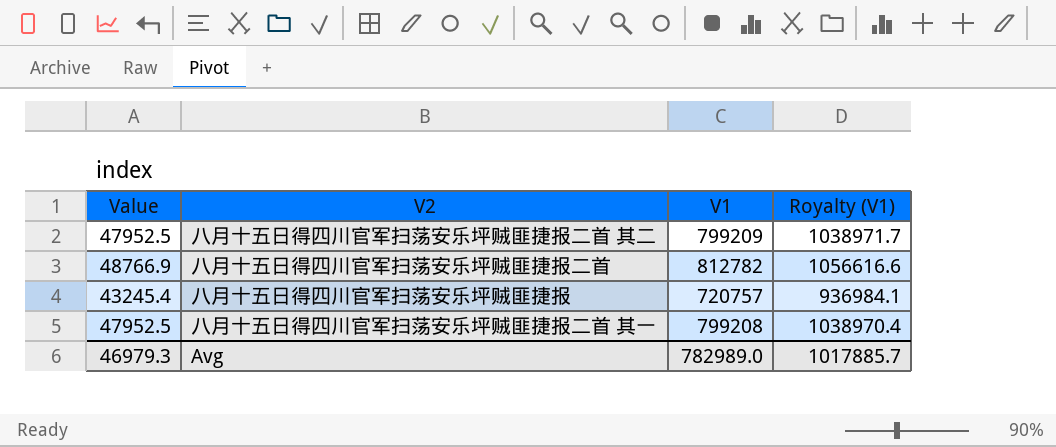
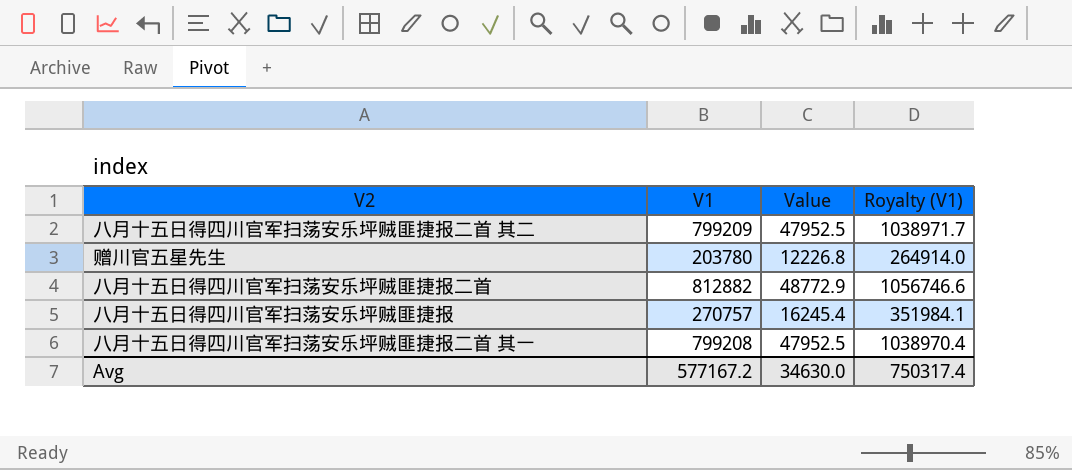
column Value | position: 1 -> 3
row 赠川官五星先生: none -> 203780 | 12226.8 | 264914.0
八月十五日得四川官军扫荡安乐坪贼匪捷报二首 | V1: 812782 -> 812882
八月十五日得四川官军扫荡安乐坪贼匪捷报二首 | Value: 48766.9 -> 48772.9
八月十五日得四川官军扫荡安乐坪贼匪捷报二首 | Royalty (V1): 1056616.6 -> 1056746.6
八月十五日得四川官军扫荡安乐坪贼匪捷报 | V1: 720757 -> 270757
八月十五日得四川官军扫荡安乐坪贼匪捷报 | Value: 43245.4 -> 16245.4
八月十五日得四川官军扫荡安乐坪贼匪捷报 | Royalty (V1): 936984.1 -> 351984.1
Avg | V1: 782989.0 -> 577167.2
Avg | Value: 46979.3 -> 34630.0
Avg | Royalty (V1): 1017885.7 -> 750317.4

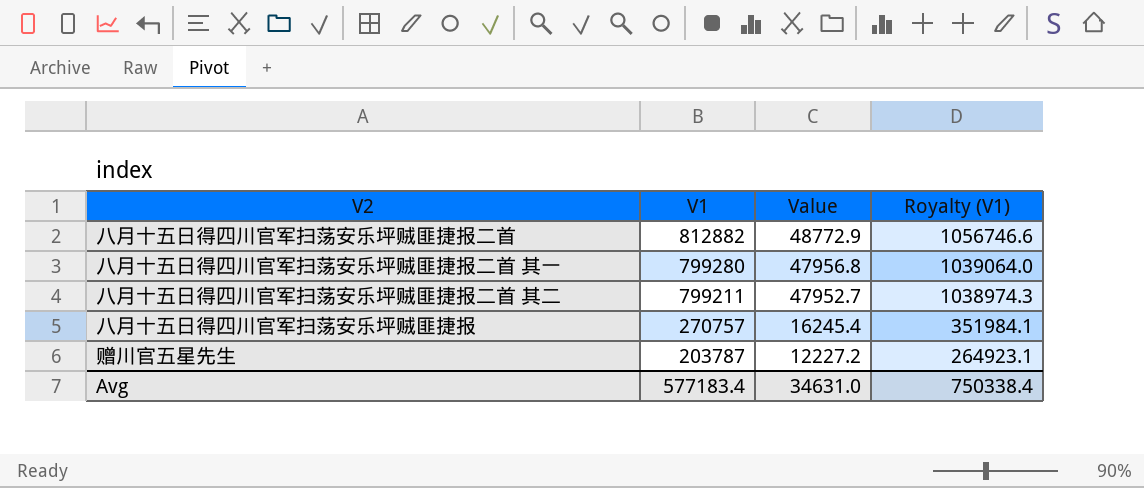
row order: none -> V1 descending
八月十五日得四川官军扫荡安乐坪贼匪捷报二首 其一 | V1: 799208 -> 799280
八月十五日得四川官军扫荡安乐坪贼匪捷报二首 其一 | Value: 47952.5 -> 47956.8
八月十五日得四川官军扫荡安乐坪贼匪捷报二首 其一 | Royalty (V1): 1038970.4 -> 1039064.0
八月十五日得四川官军扫荡安乐坪贼匪捷报二首 其二 | V1: 799209 -> 799211
八月十五日得四川官军扫荡安乐坪贼匪捷报二首 其二 | Value: 47952.5 -> 47952.7
八月十五日得四川官军扫荡安乐坪贼匪捷报二首 其二 | Royalty (V1): 1038971.7 -> 1038974.3
赠川官五星先生 | V1: 203780 -> 203787
赠川官五星先生 | Value: 12226.8 -> 12227.2
赠川官五星先生 | Royalty (V1): 264914.0 -> 264923.1
Avg | V1: 577167.2 -> 577183.4
Avg | Value: 34630.0 -> 34631.0
Avg | Royalty (V1): 750317.4 -> 750338.4

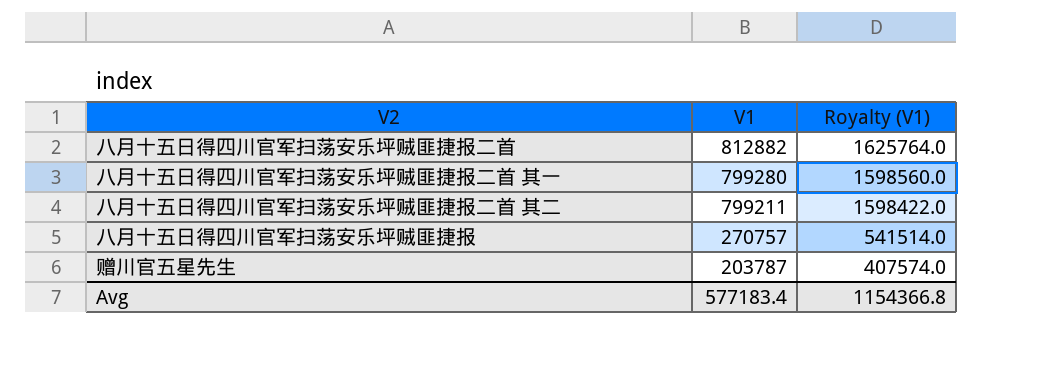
column Value | formula: [V1] * 0.06 -> none
column Royalty (V1) | formula: [V1] * 1.3 -> [V1] * 2
Avg | Royalty (V1): 750338.4 -> 1154366.8

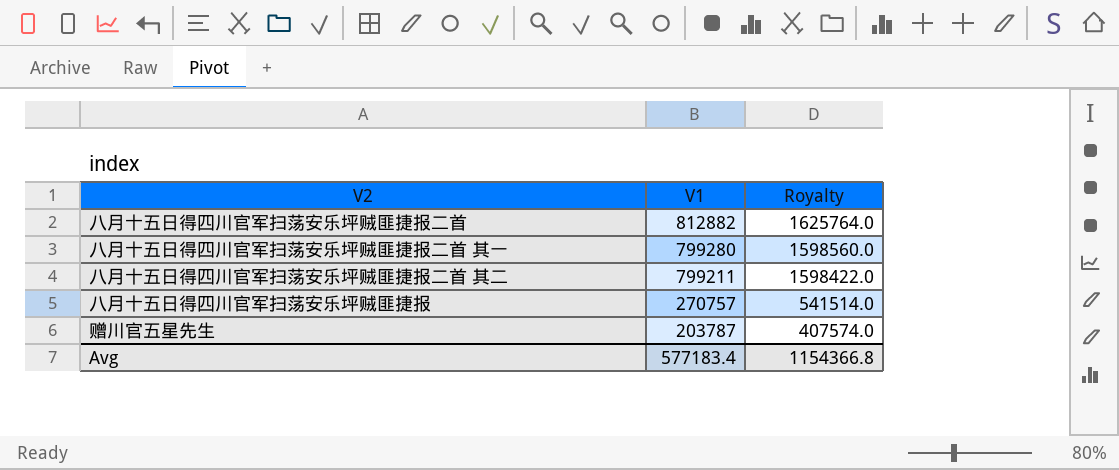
column name: Royalty (V1) -> Royalty

